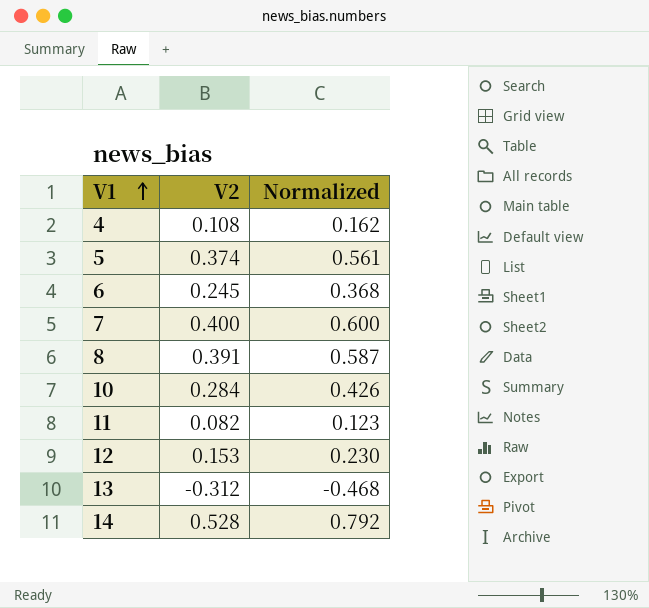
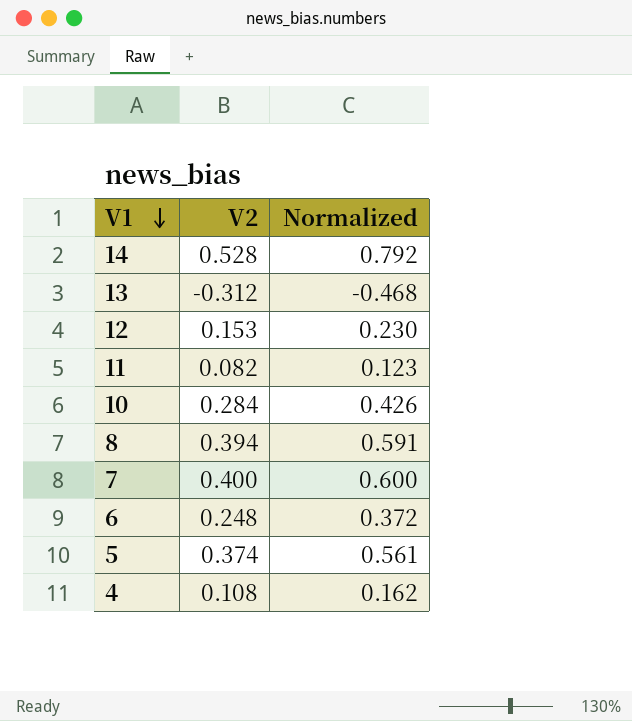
row order: V1 ascending -> V1 descending
8 | V2: 0.391 -> 0.394
8 | Normalized: 0.587 -> 0.591
6 | V2: 0.245 -> 0.248
6 | Normalized: 0.368 -> 0.372

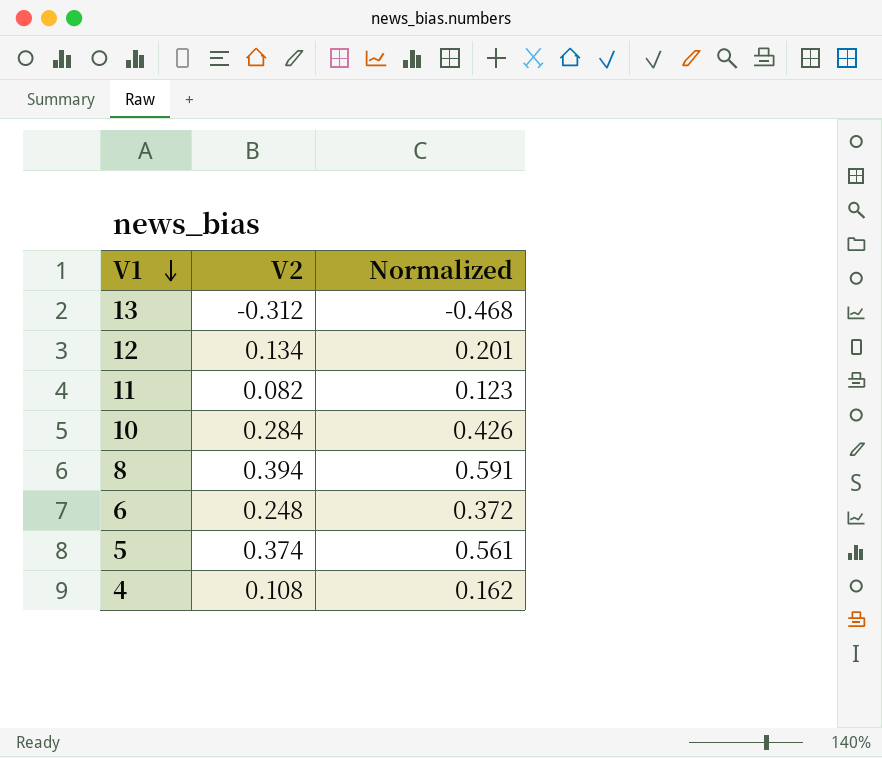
row 14: 0.528 | 0.792 -> none
row 7: 0.400 | 0.600 -> none
12 | V2: 0.153 -> 0.134
12 | Normalized: 0.230 -> 0.201

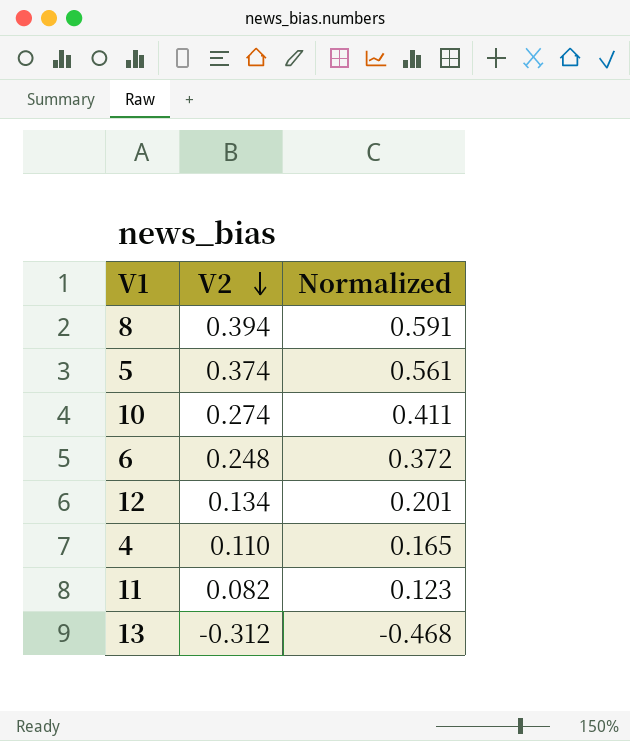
row order: V1 descending -> V2 descending
10 | V2: 0.284 -> 0.274
10 | Normalized: 0.426 -> 0.411
4 | V2: 0.108 -> 0.110
4 | Normalized: 0.162 -> 0.165

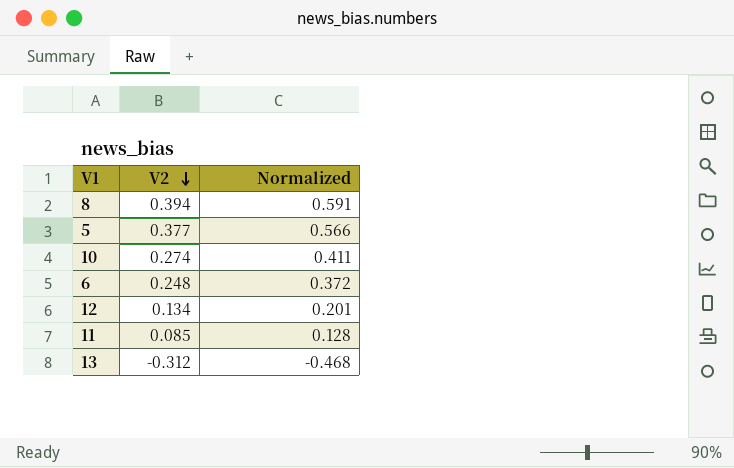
row 4: 0.110 | 0.165 -> none
5 | V2: 0.374 -> 0.377
5 | Normalized: 0.561 -> 0.566
11 | V2: 0.082 -> 0.085
11 | Normalized: 0.123 -> 0.128

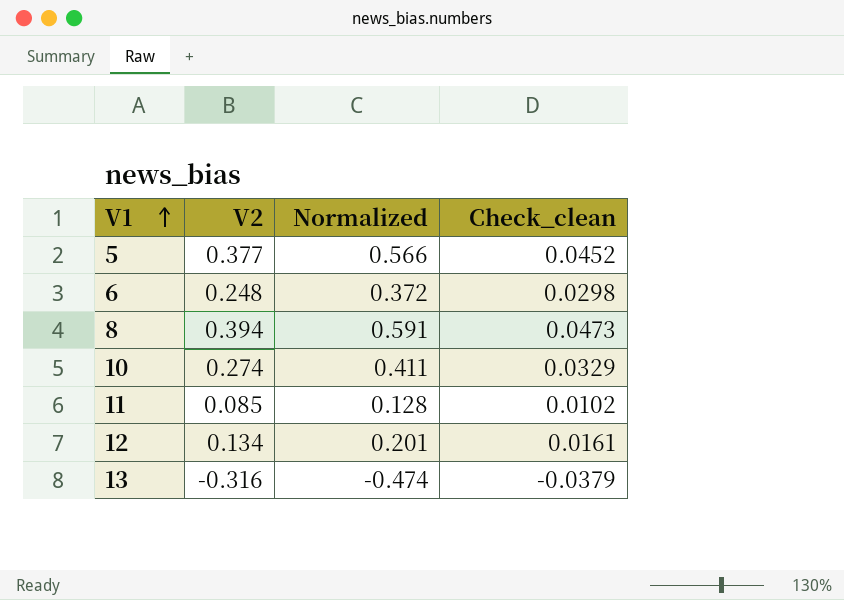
row order: V2 descending -> V1 ascending
column Check_clean | formula: none -> [V2] * 0.12
13 | V2: -0.312 -> -0.316
13 | Normalized: -0.468 -> -0.474

